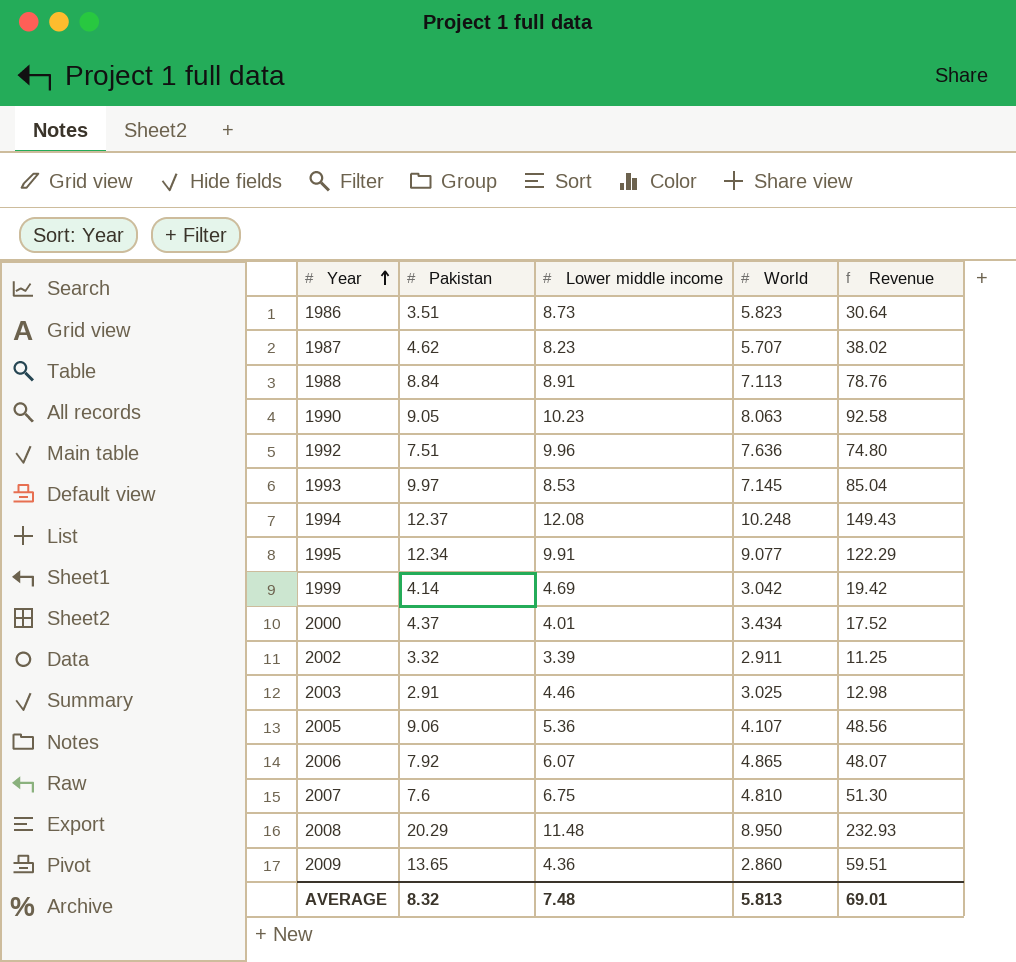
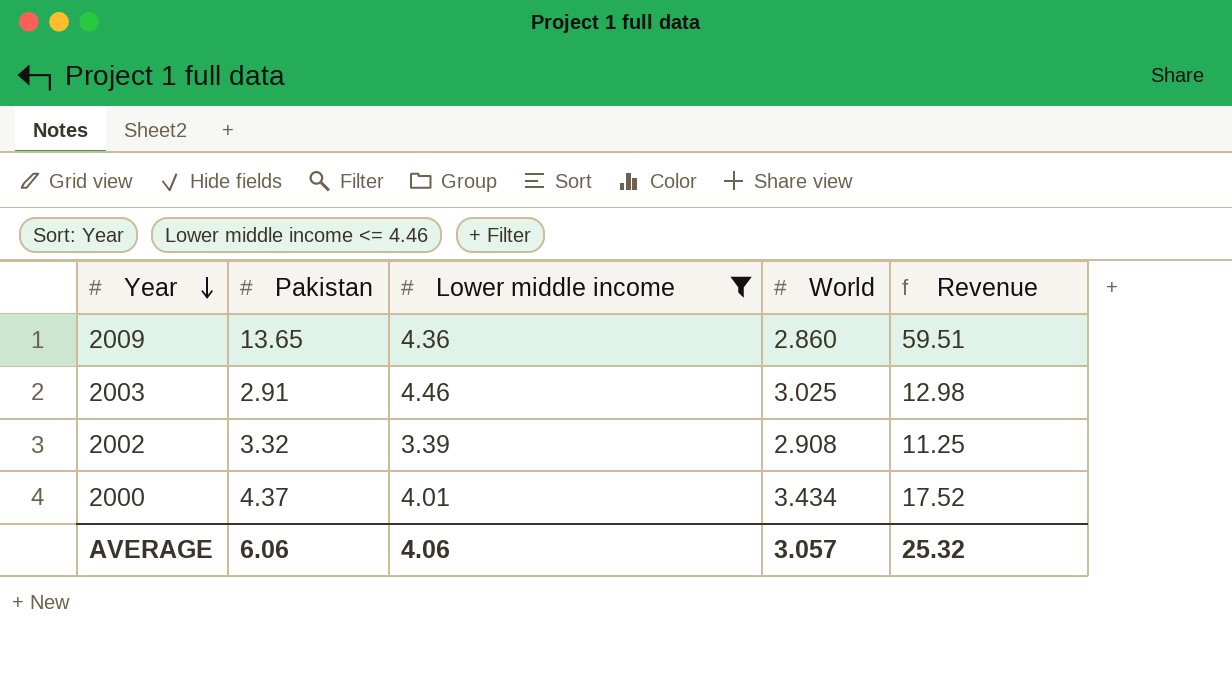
filter: none -> Lower middle income <= 4.46
row order: Year ascending -> Year descending
2002 | World: 2.911 -> 2.908
AVERAGE | Pakistan: 8.32 -> 6.06
AVERAGE | Lower middle income: 7.48 -> 4.06
AVERAGE | World: 5.813 -> 3.057
AVERAGE | Revenue: 69.01 -> 25.32

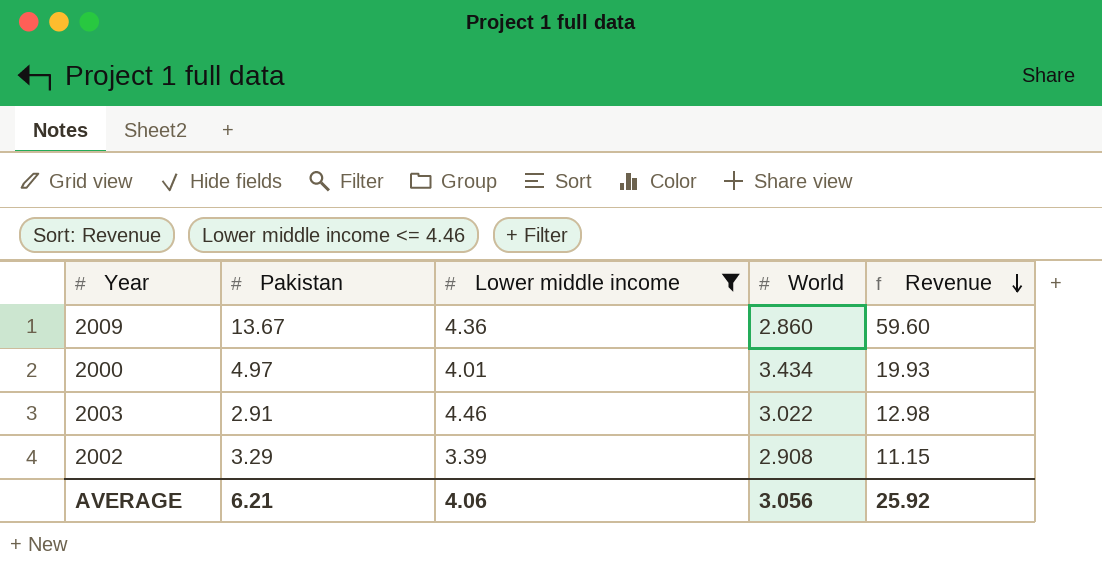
row order: Year descending -> Revenue descending
2009 | Pakistan: 13.65 -> 13.67
2009 | Revenue: 59.51 -> 59.60
2000 | Pakistan: 4.37 -> 4.97
2000 | Revenue: 17.52 -> 19.93
2003 | World: 3.025 -> 3.022
2002 | Pakistan: 3.32 -> 3.29
2002 | Revenue: 11.25 -> 11.15
AVERAGE | Pakistan: 6.06 -> 6.21
AVERAGE | World: 3.057 -> 3.056
AVERAGE | Revenue: 25.32 -> 25.92

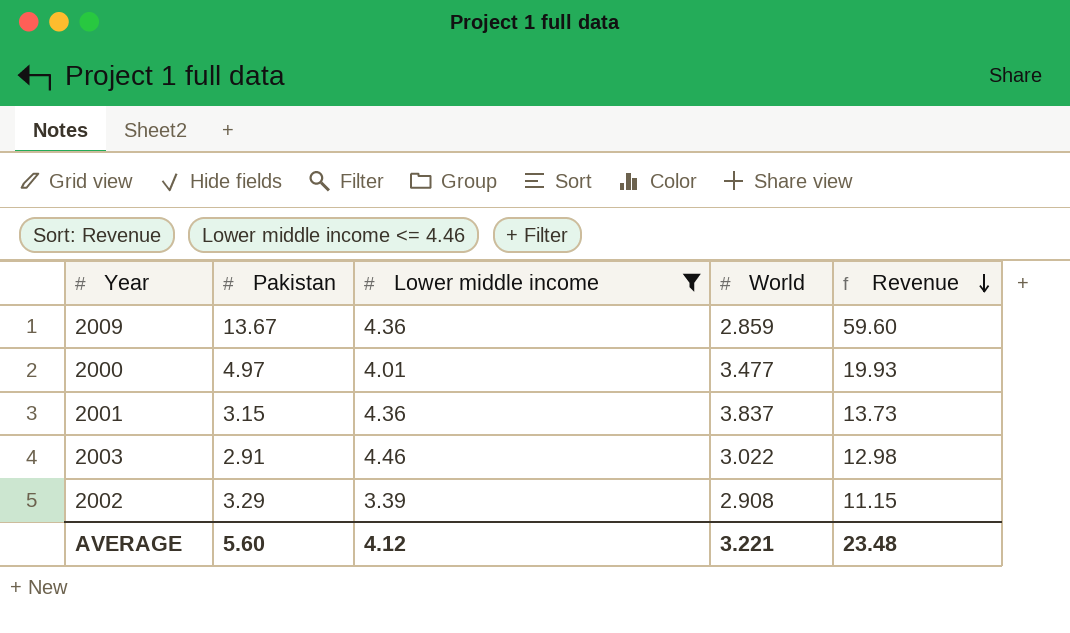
2009 | World: 2.860 -> 2.859
2000 | World: 3.434 -> 3.477
row 2001: none -> 3.15 | 4.36 | 3.837 | 13.73
AVERAGE | Pakistan: 6.21 -> 5.60
AVERAGE | Lower middle income: 4.06 -> 4.12
AVERAGE | World: 3.056 -> 3.221
AVERAGE | Revenue: 25.92 -> 23.48

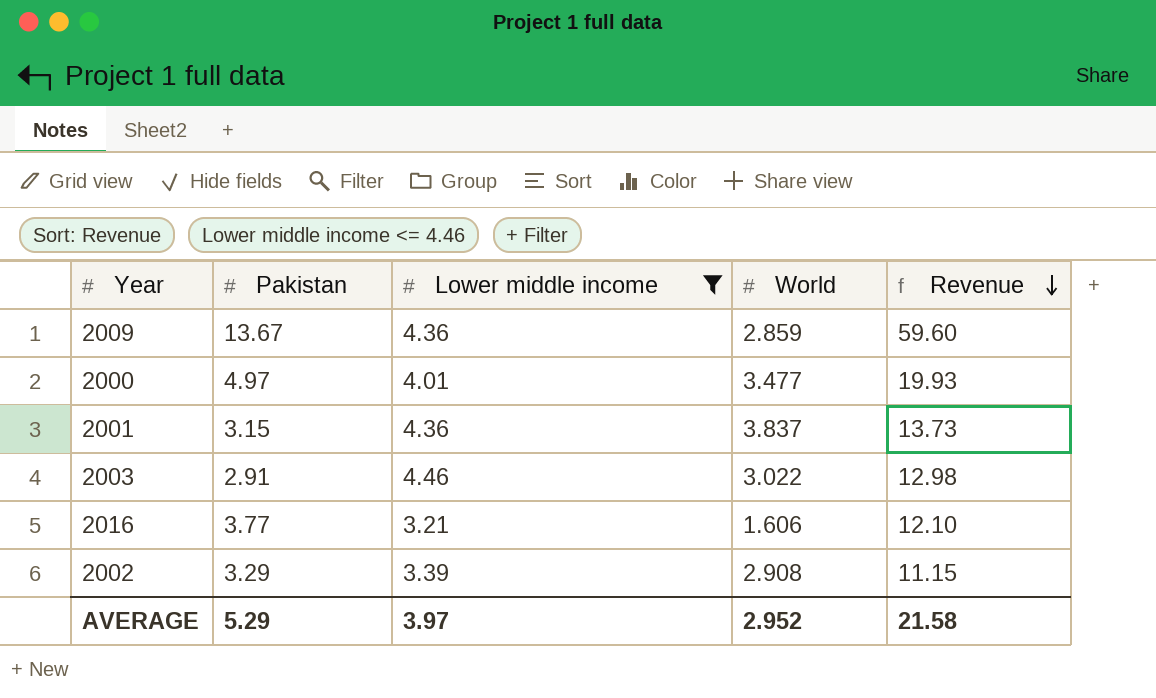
row 2016: none -> 3.77 | 3.21 | 1.606 | 12.10
AVERAGE | Pakistan: 5.60 -> 5.29
AVERAGE | Lower middle income: 4.12 -> 3.97
AVERAGE | World: 3.221 -> 2.952
AVERAGE | Revenue: 23.48 -> 21.58

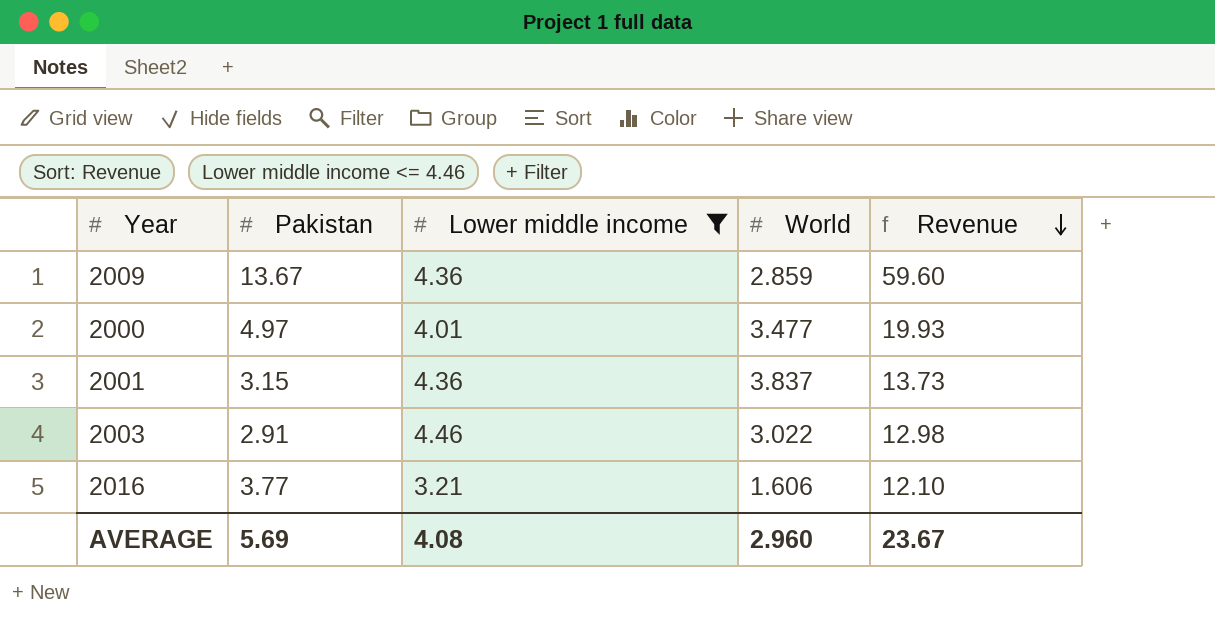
row 2002: 3.29 | 3.39 | 2.908 | 11.15 -> none
AVERAGE | Pakistan: 5.29 -> 5.69
AVERAGE | Lower middle income: 3.97 -> 4.08
AVERAGE | World: 2.952 -> 2.960
AVERAGE | Revenue: 21.58 -> 23.67

